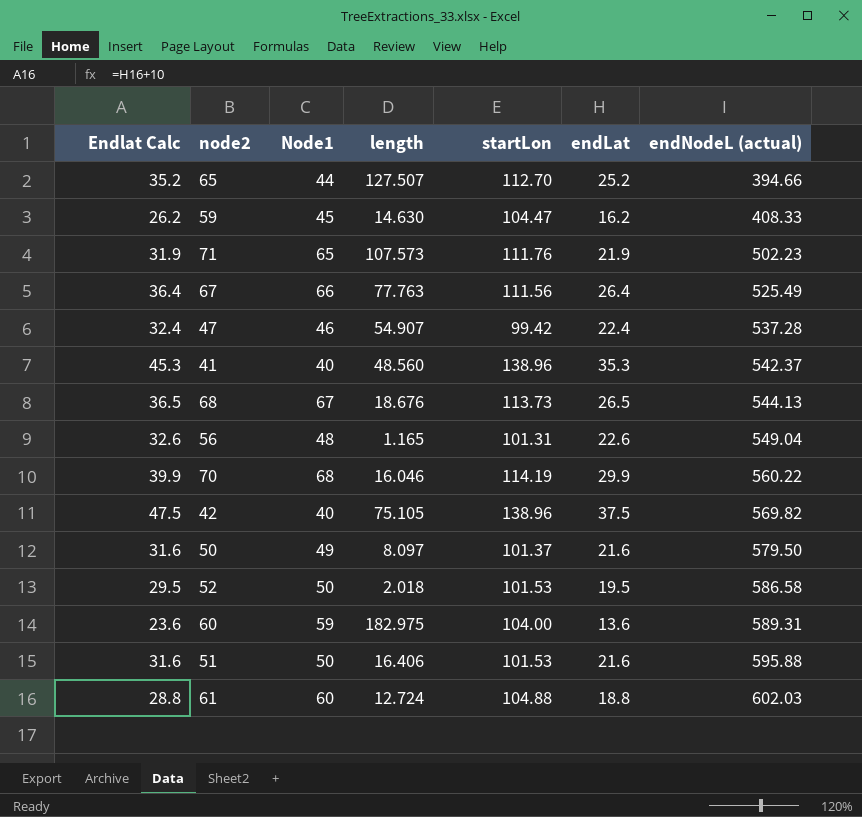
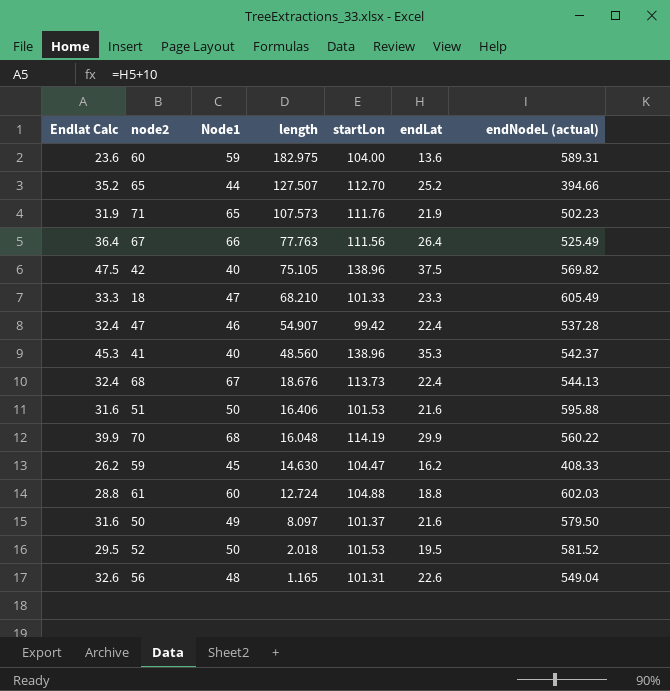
row order: endNodeL (actual) ascending -> length descending
row 18: none -> 33.3 | 47 | 68.210 | 101.33 | 23.3 | 605.49
68 | Endlat Calc: 36.5 -> 32.4
68 | endLat: 26.5 -> 22.4
70 | length: 16.046 -> 16.048
52 | endNodeL (actual): 586.58 -> 581.52

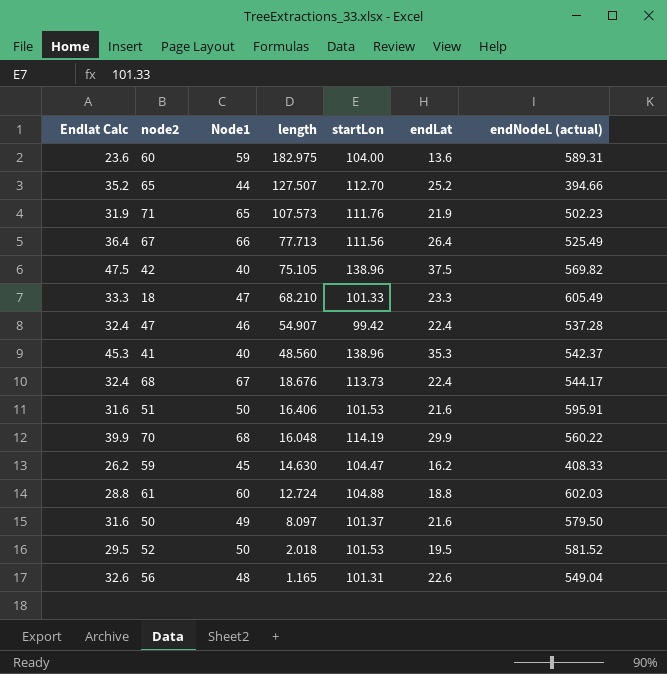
67 | length: 77.763 -> 77.713
68 | endNodeL (actual): 544.13 -> 544.17
51 | endNodeL (actual): 595.88 -> 595.91

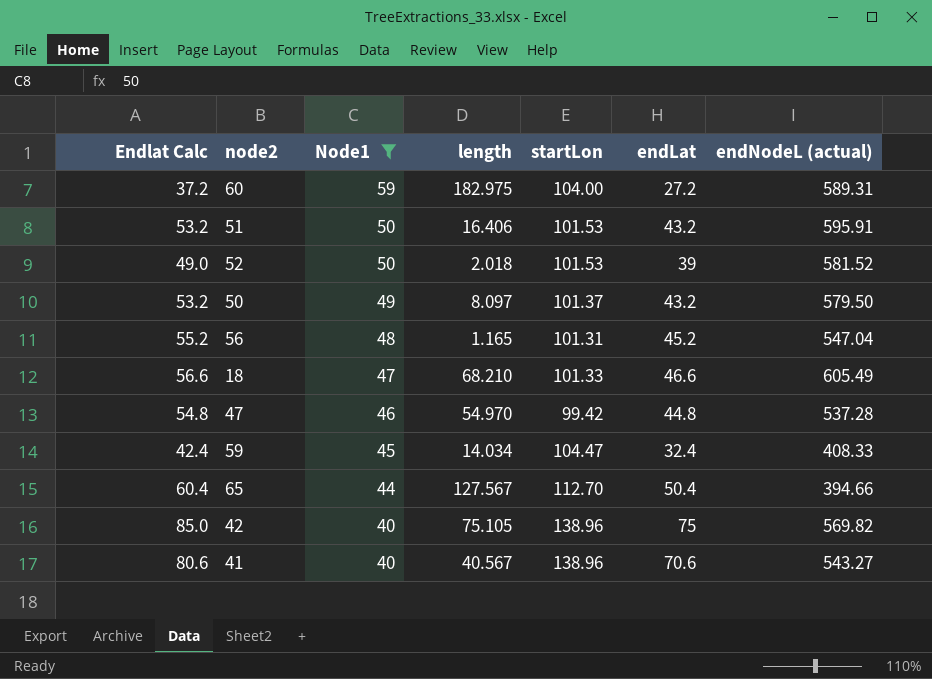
filter: none -> Node1 <= 59
row order: length descending -> Node1 descending
60 | Endlat Calc: 23.6 -> 37.2
60 | endLat: 13.6 -> 27.2
51 | Endlat Calc: 31.6 -> 53.2
51 | endLat: 21.6 -> 43.2
52 | Endlat Calc: 29.5 -> 49.0
52 | endLat: 19.5 -> 39
50 | Endlat Calc: 31.6 -> 53.2
50 | endLat: 21.6 -> 43.2
56 | Endlat Calc: 32.6 -> 55.2
56 | endLat: 22.6 -> 45.2
56 | endNodeL (actual): 549.04 -> 547.04
18 | Endlat Calc: 33.3 -> 56.6
18 | endLat: 23.3 -> 46.6
47 | Endlat Calc: 32.4 -> 54.8
47 | length: 54.907 -> 54.970
47 | endLat: 22.4 -> 44.8
59 | Endlat Calc: 26.2 -> 42.4
59 | length: 14.630 -> 14.034
59 | endLat: 16.2 -> 32.4
65 | Endlat Calc: 35.2 -> 60.4
65 | length: 127.507 -> 127.567
65 | endLat: 25.2 -> 50.4
42 | Endlat Calc: 47.5 -> 85.0
42 | endLat: 37.5 -> 75
41 | Endlat Calc: 45.3 -> 80.6
41 | length: 48.560 -> 40.567
41 | endLat: 35.3 -> 70.6
41 | endNodeL (actual): 542.37 -> 543.27

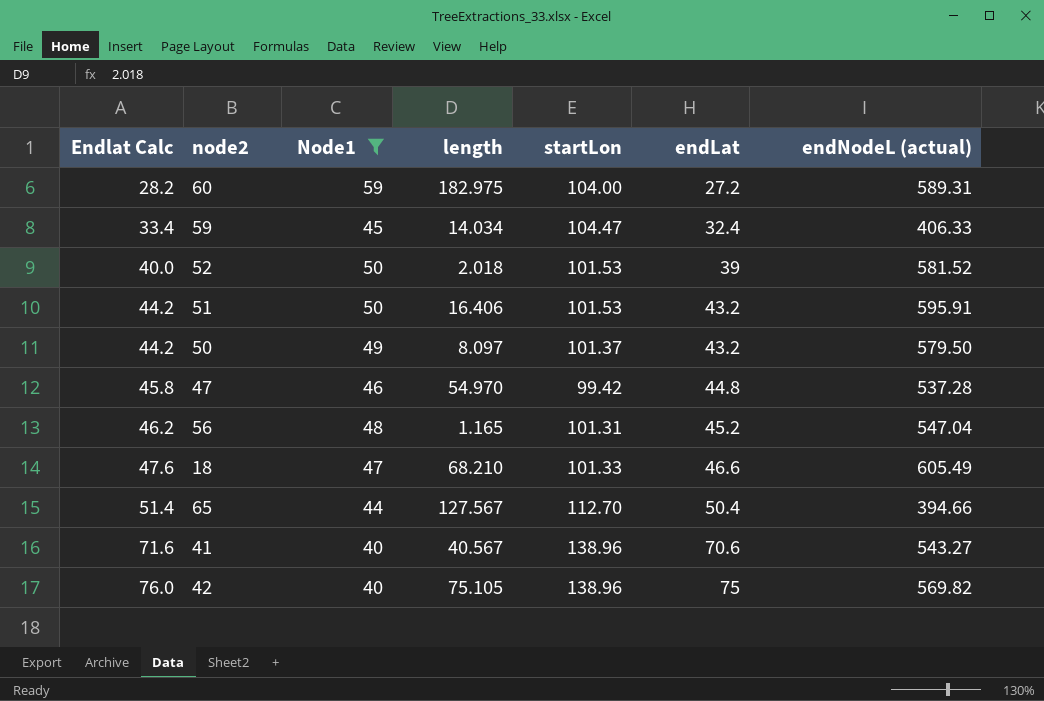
row order: Node1 descending -> Endlat Calc ascending
column Endlat Calc | formula: [endLat] + 10 -> [endLat] + 1
59 | endNodeL (actual): 408.33 -> 406.33

